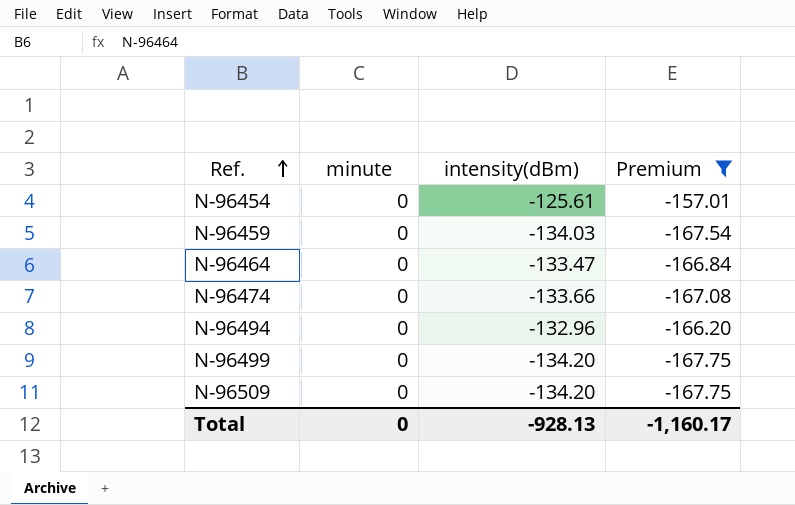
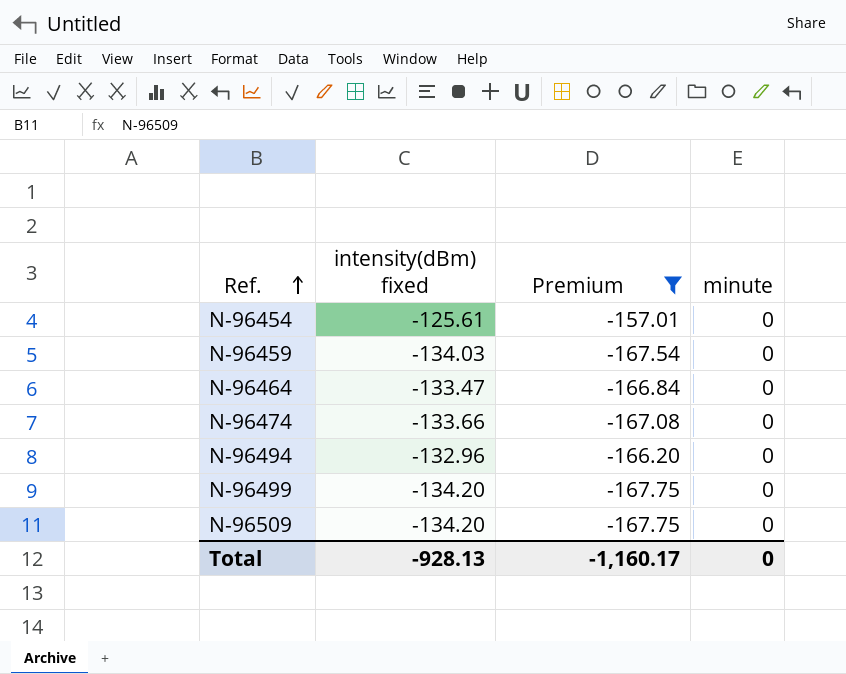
column name: intensity(dBm) -> intensity(dBm) fixed
column minute | position: 2 -> 4

